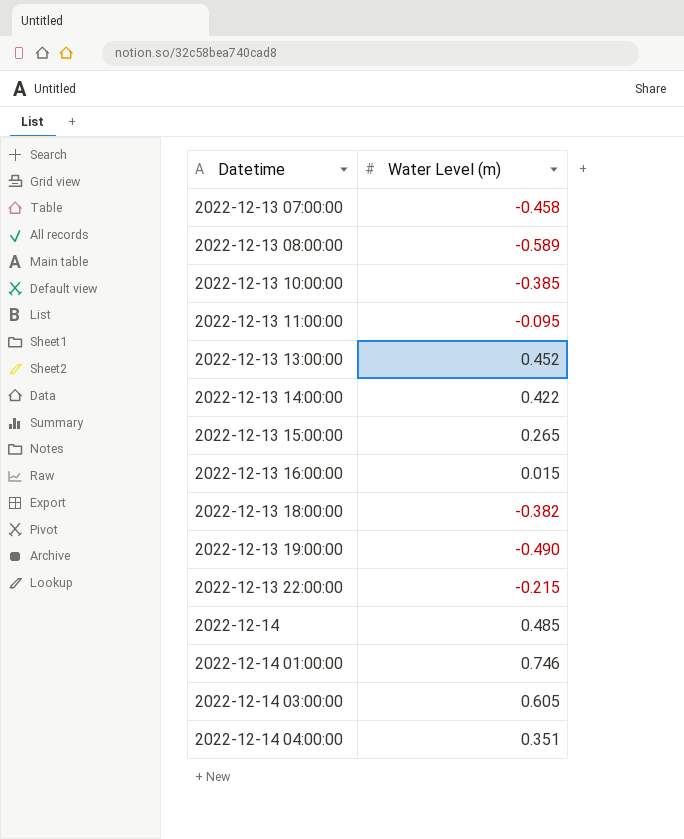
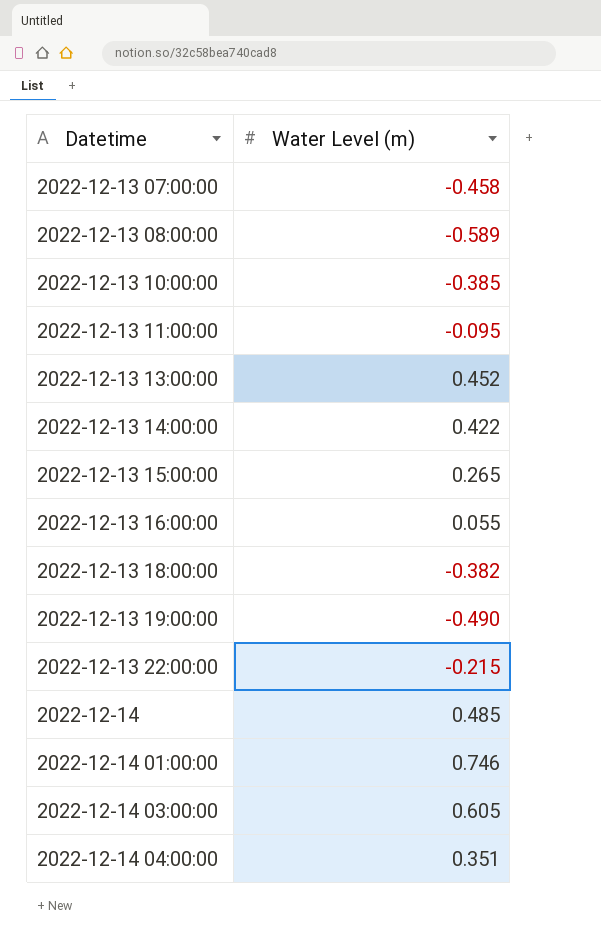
2022-12-13 16:00:00 | Water Level (m): 0.015 -> 0.055

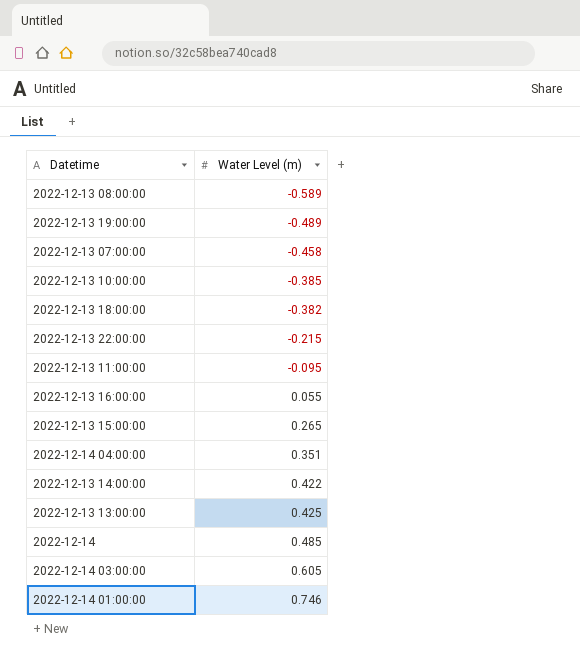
row order: Datetime ascending -> Water Level (m) ascending
2022-12-13 19:00:00 | Water Level (m): -0.490 -> -0.489
2022-12-13 13:00:00 | Water Level (m): 0.452 -> 0.425

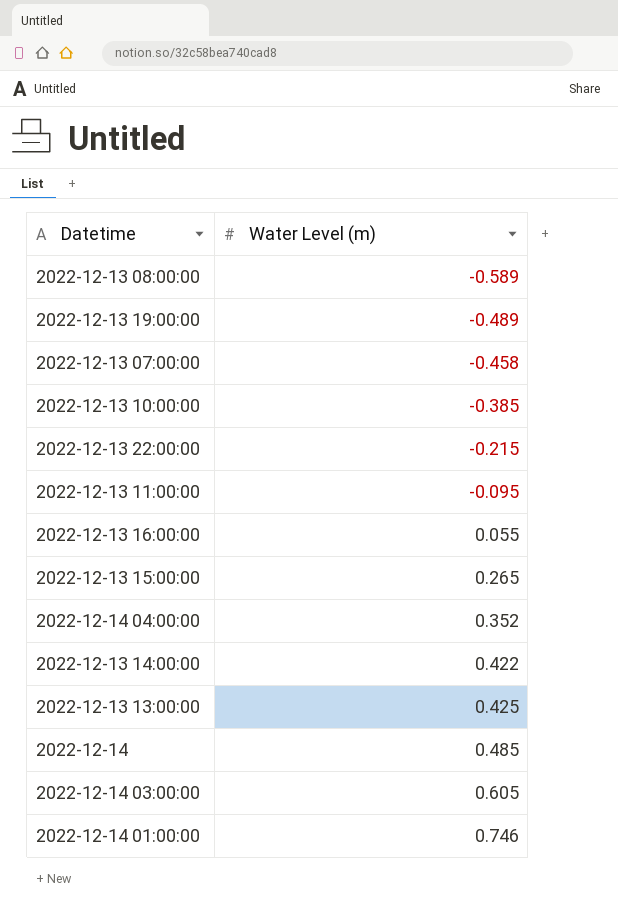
row 2022-12-13 18:00:00: -0.382 -> none
2022-12-14 04:00:00 | Water Level (m): 0.351 -> 0.352

